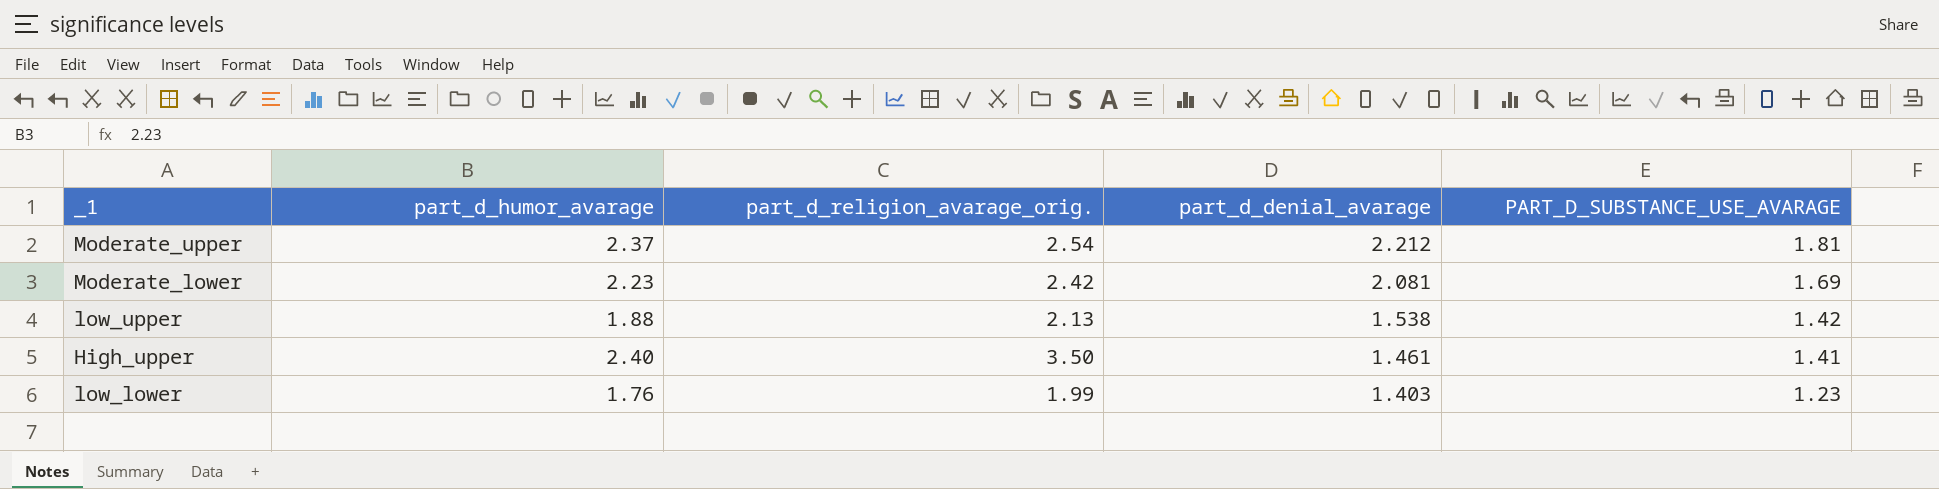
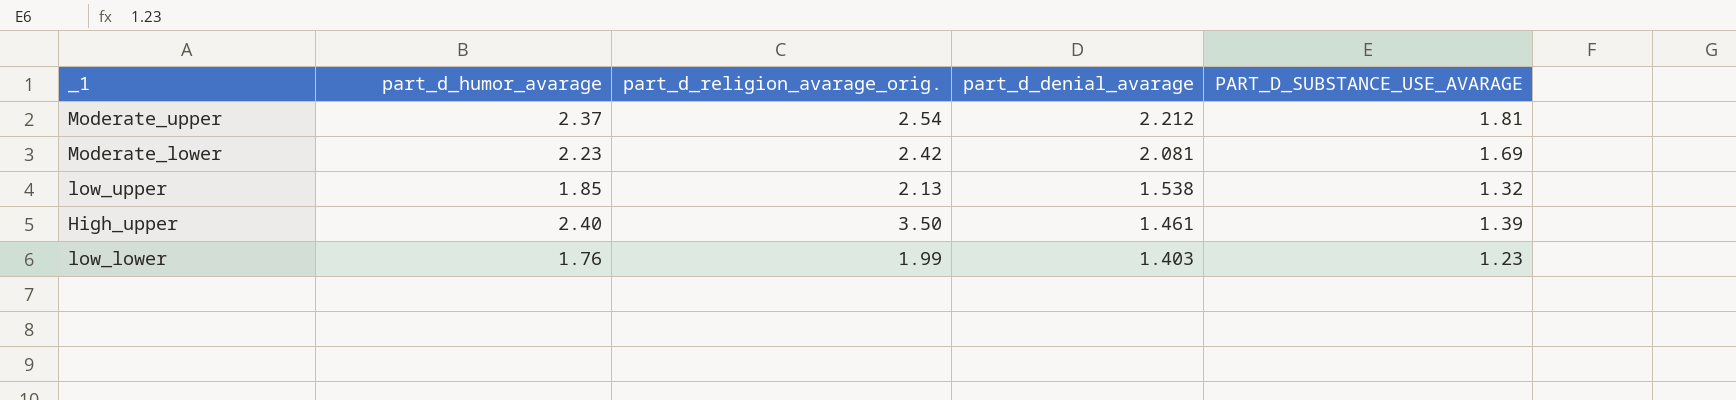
low_upper | part_d_humor_avarage: 1.88 -> 1.85
low_upper | PART_D_SUBSTANCE_USE_AVARAGE: 1.42 -> 1.32
High_upper | PART_D_SUBSTANCE_USE_AVARAGE: 1.41 -> 1.39

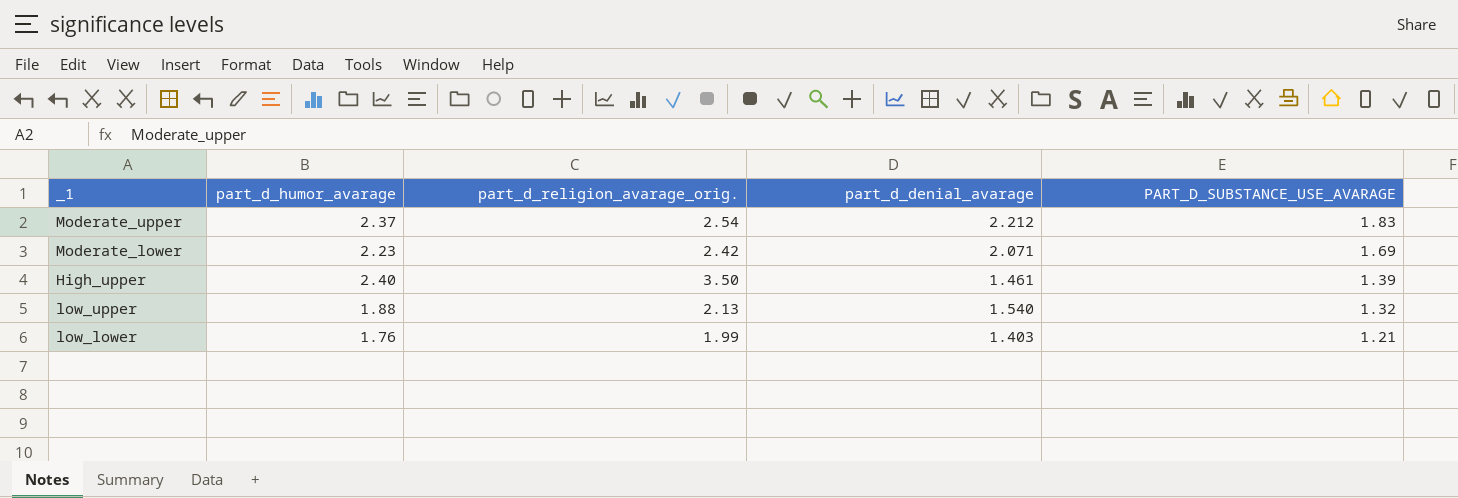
row order: part_d_denial_avarage descending -> PART_D_SUBSTANCE_USE_AVARAGE descending
Moderate_upper | PART_D_SUBSTANCE_USE_AVARAGE: 1.81 -> 1.83
Moderate_lower | part_d_denial_avarage: 2.081 -> 2.071
low_upper | part_d_humor_avarage: 1.85 -> 1.88
low_upper | part_d_denial_avarage: 1.538 -> 1.540
low_lower | PART_D_SUBSTANCE_USE_AVARAGE: 1.23 -> 1.21

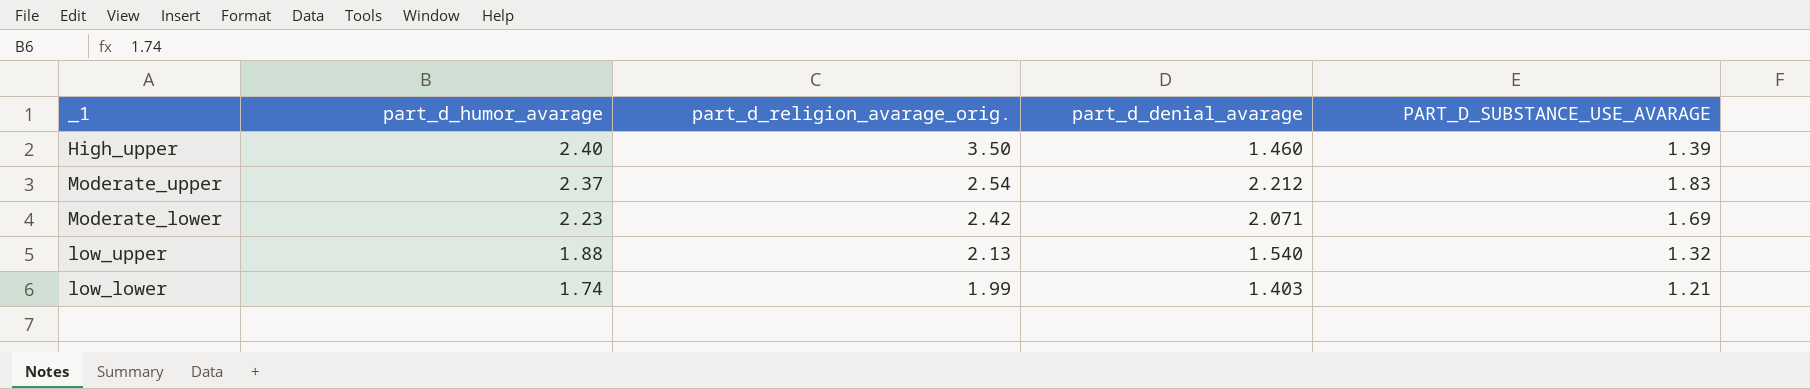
row order: PART_D_SUBSTANCE_USE_AVARAGE descending -> part_d_humor_avarage descending
High_upper | part_d_denial_avarage: 1.461 -> 1.460
low_lower | part_d_humor_avarage: 1.76 -> 1.74

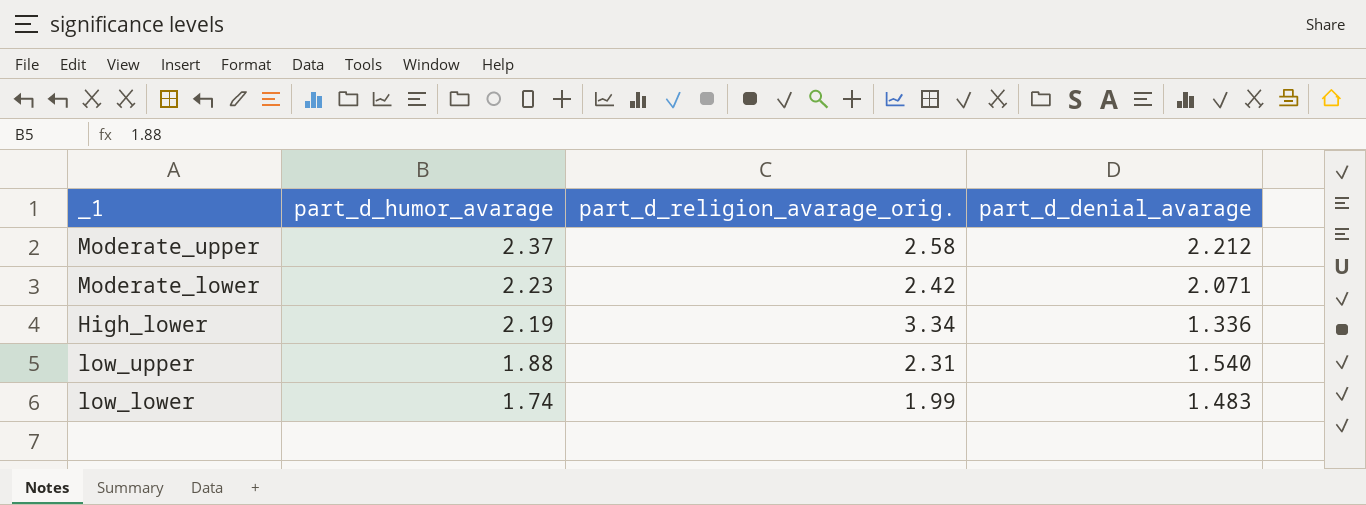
column PART_D_SUBSTANCE_USE_AVARAGE | position: 5 -> none
row High_upper: 2.40 | 3.50 | 1.460 | 1.39 -> none
Moderate_upper | part_d_religion_avarage_orig.: 2.54 -> 2.58
row High_lower: none -> 2.19 | 3.34 | 1.336
low_upper | part_d_religion_avarage_orig.: 2.13 -> 2.31
low_lower | part_d_denial_avarage: 1.403 -> 1.483

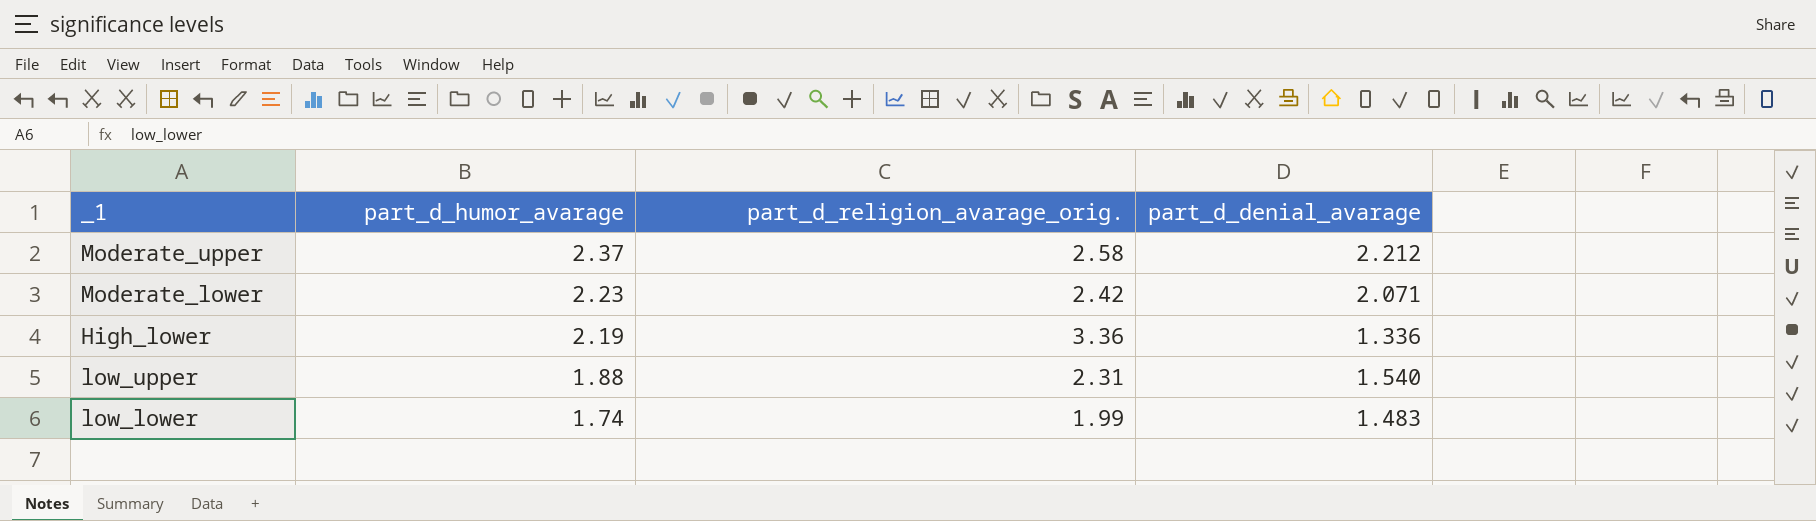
High_lower | part_d_religion_avarage_orig.: 3.34 -> 3.36

